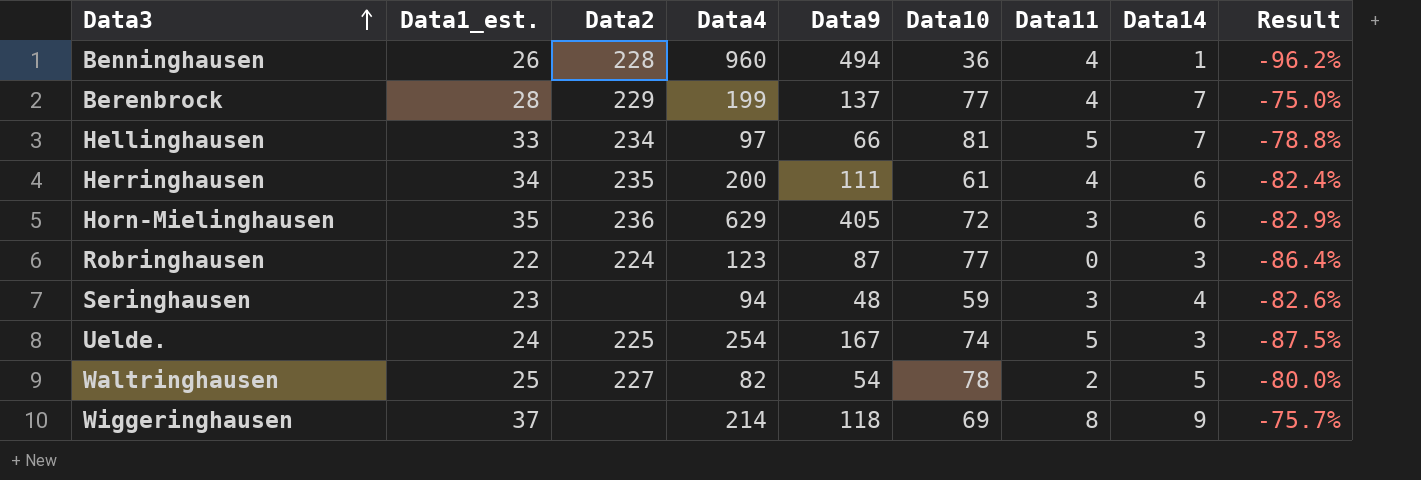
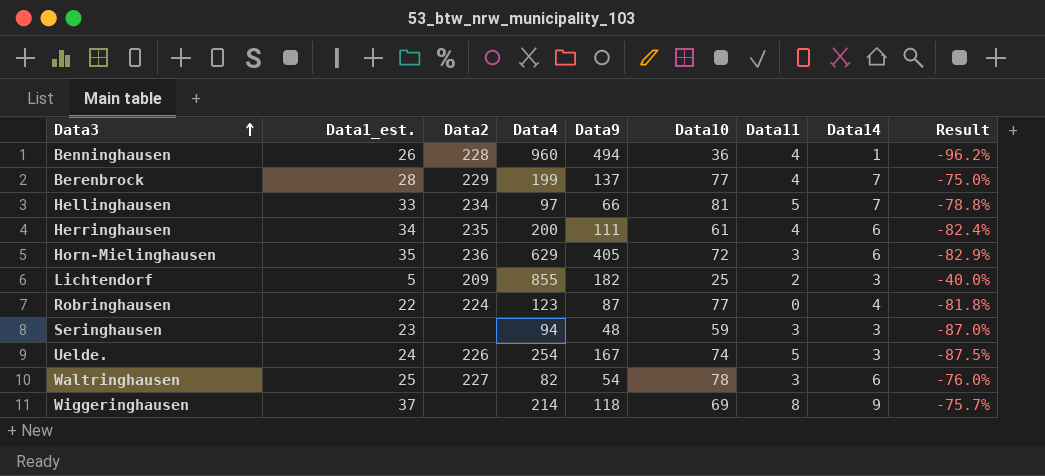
row Lichtendorf: none -> 5 | 209 | 855 | 182 | 25 | 2 | 3 | -40.0%
Robringhausen | Data14: 3 -> 4
Robringhausen | Result: -86.4% -> -81.8%
Seringhausen | Data14: 4 -> 3
Seringhausen | Result: -82.6% -> -87.0%
Uelde. | Data2: 225 -> 226
Waltringhausen | Data11: 2 -> 3
Waltringhausen | Data14: 5 -> 6
Waltringhausen | Result: -80.0% -> -76.0%

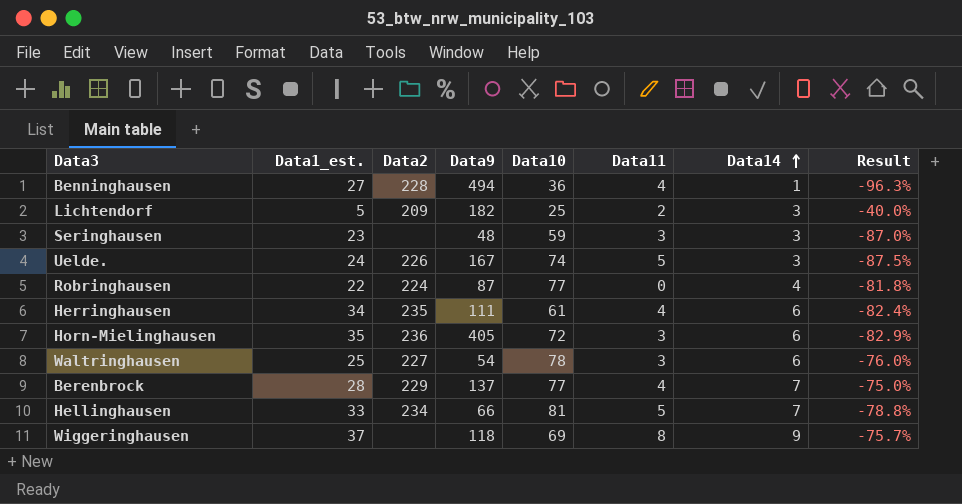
row order: Data3 ascending -> Data14 ascending
column Data4 | position: 4 -> none
Benninghausen | Data1_est.: 26 -> 27
Benninghausen | Result: -96.2% -> -96.3%

